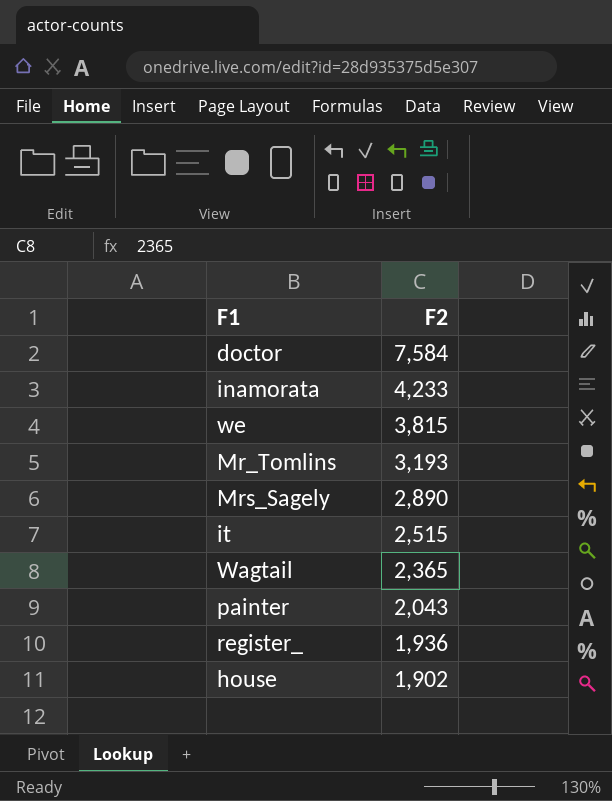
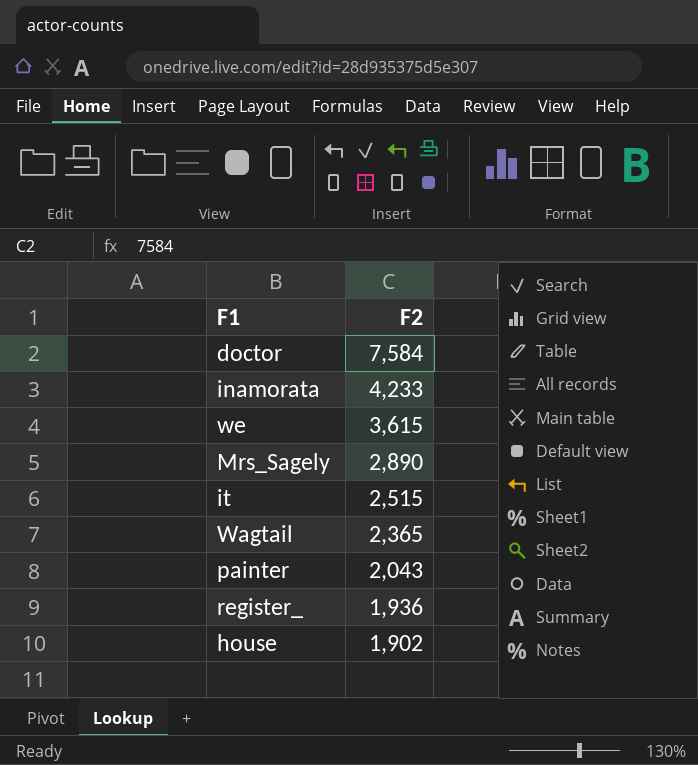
row Mr_Tomlins: 3,193 -> none
we | F2: 3,815 -> 3,615

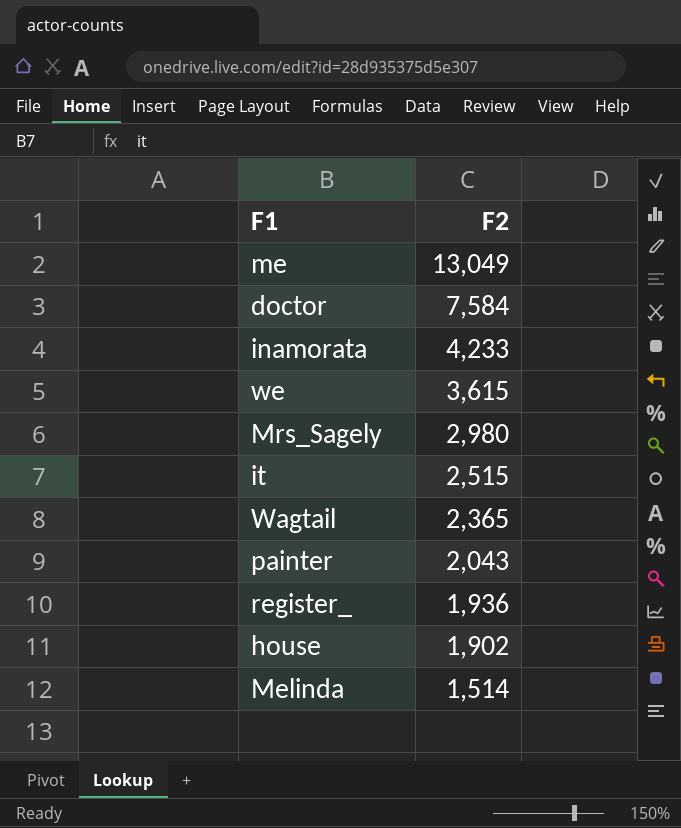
row me: none -> 13,049
Mrs_Sagely | F2: 2,890 -> 2,980
row Melinda: none -> 1,514

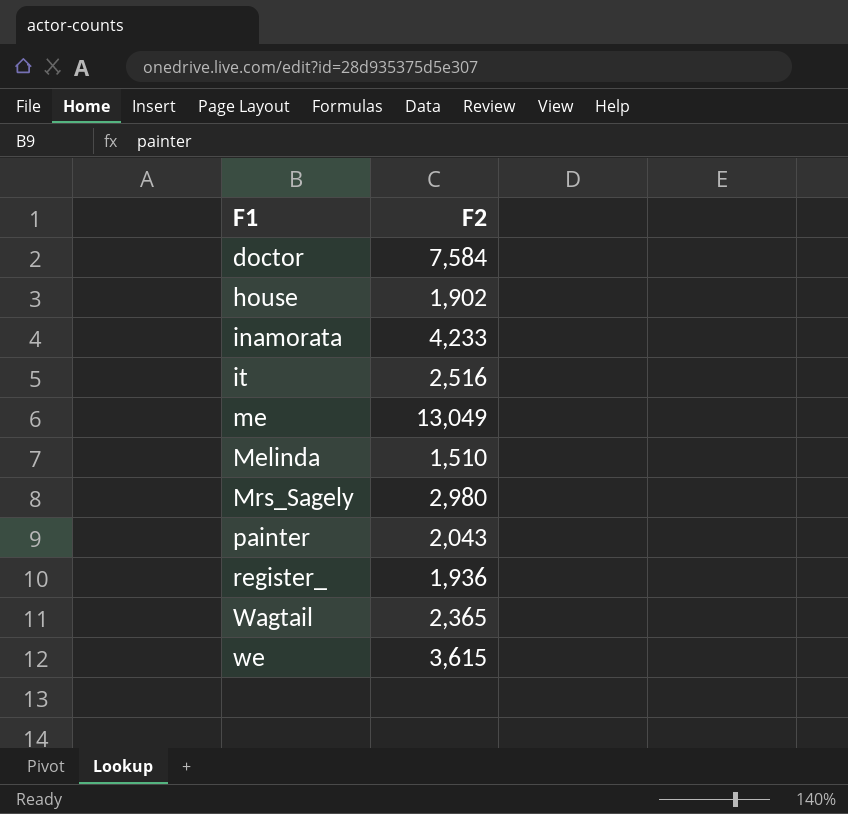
row order: F2 descending -> F1 ascending
it | F2: 2,515 -> 2,516
Melinda | F2: 1,514 -> 1,510

